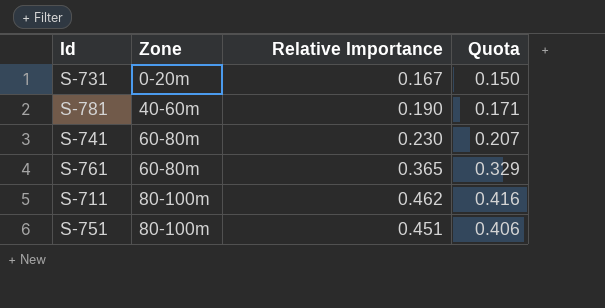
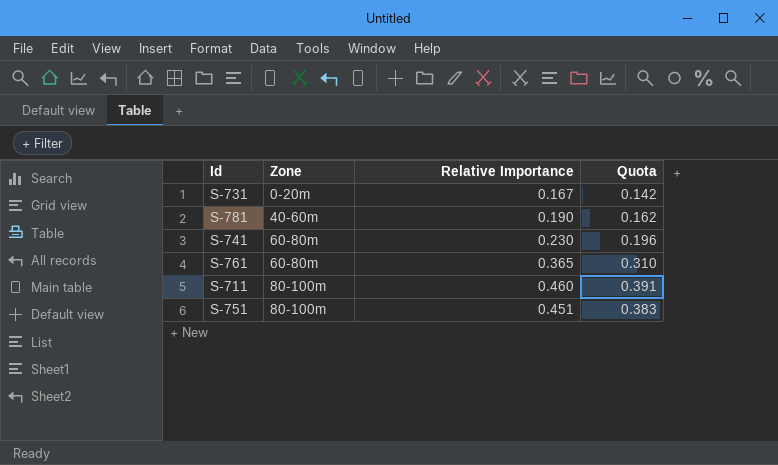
column Quota | formula: [Relative Importance] * 0.9 -> [Relative Importance] * 0.85
S-711 | Relative Importance: 0.462 -> 0.460

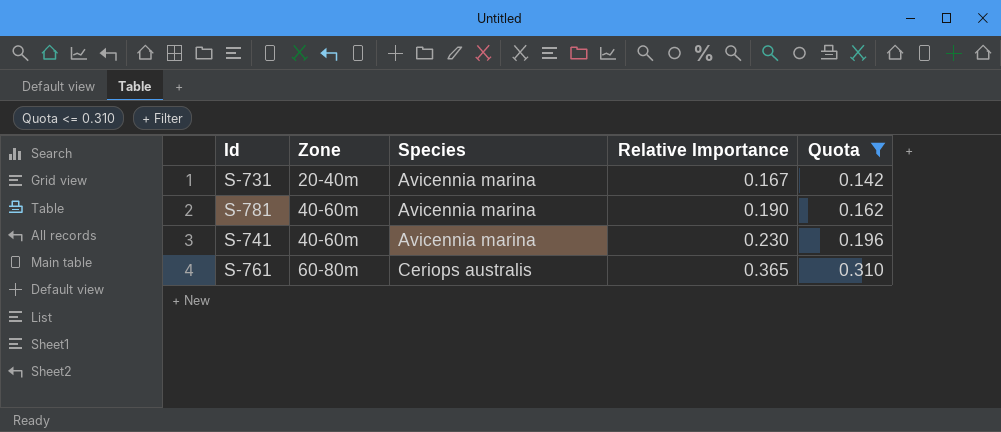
filter: none -> Quota <= 0.310
column Species | position: none -> 3
S-731 | Zone: 0-20m -> 20-40m
S-741 | Zone: 60-80m -> 40-60m

